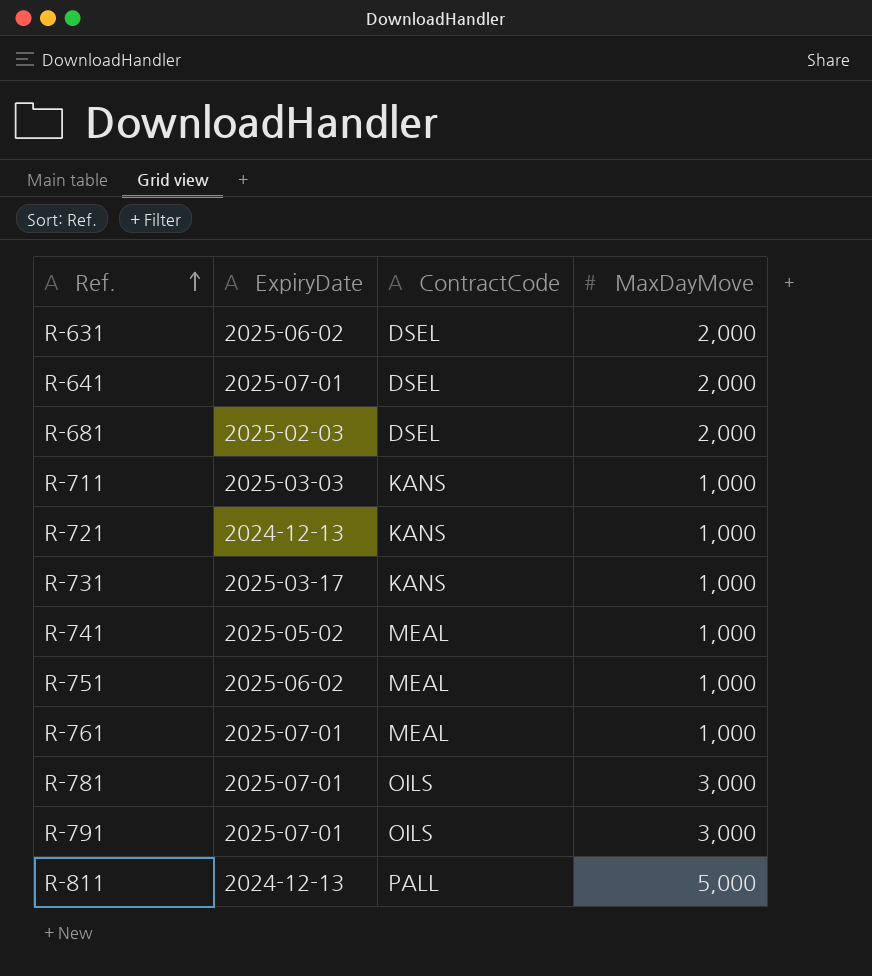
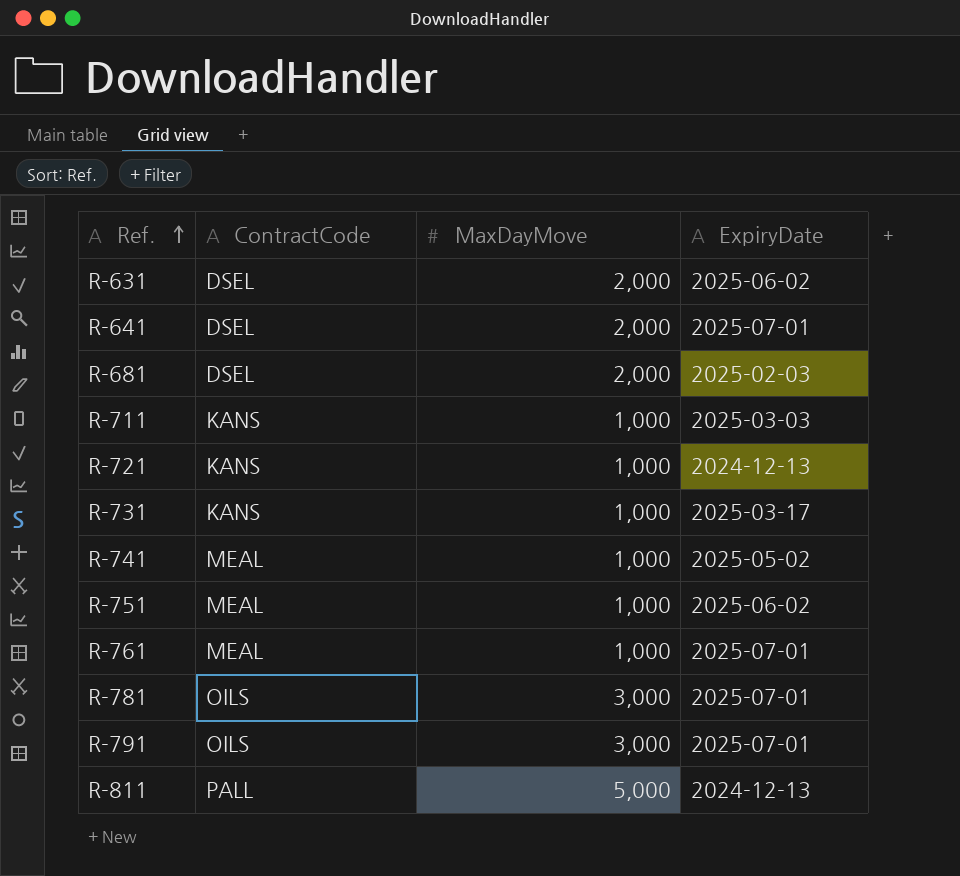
column ExpiryDate | position: 2 -> 4

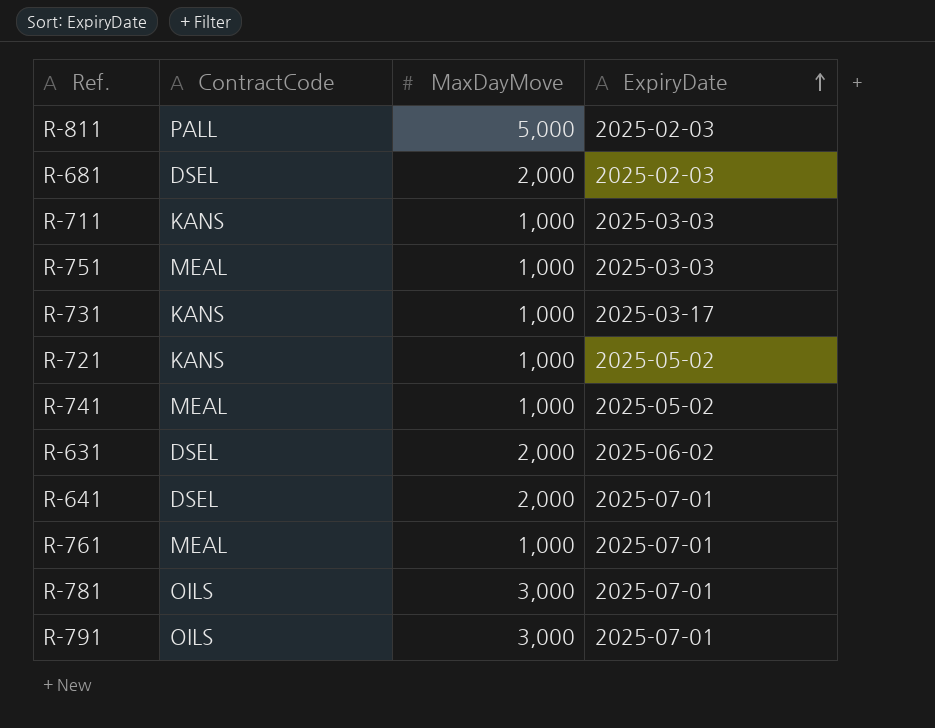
row order: Ref. ascending -> ExpiryDate ascending
R-811 | ExpiryDate: 2024-12-13 -> 2025-02-03
R-751 | ExpiryDate: 2025-06-02 -> 2025-03-03
R-721 | ExpiryDate: 2024-12-13 -> 2025-05-02

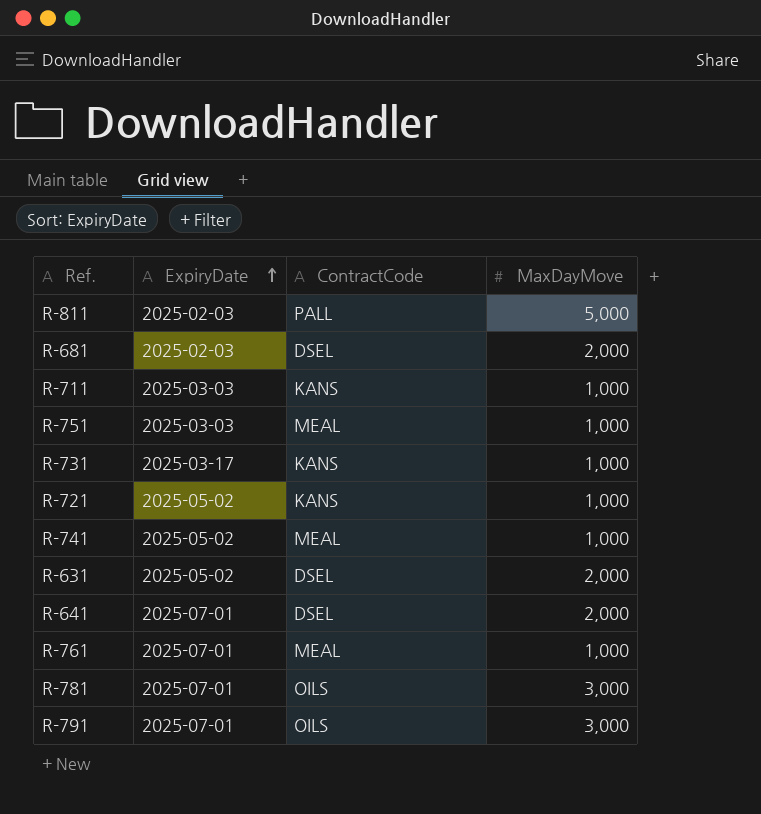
column ExpiryDate | position: 4 -> 2
R-631 | ExpiryDate: 2025-06-02 -> 2025-05-02

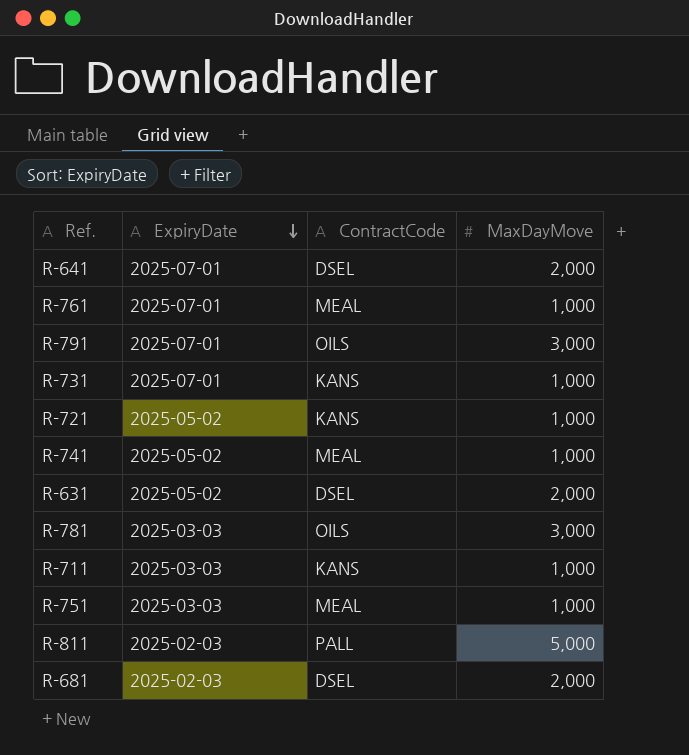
row order: ExpiryDate ascending -> ExpiryDate descending
R-731 | ExpiryDate: 2025-03-17 -> 2025-07-01
R-781 | ExpiryDate: 2025-07-01 -> 2025-03-03

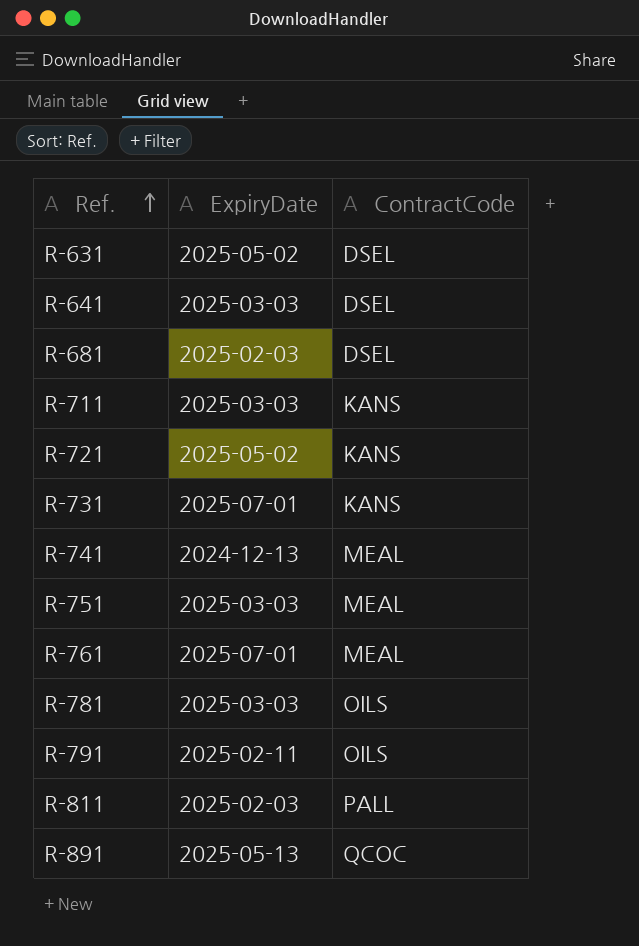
row order: ExpiryDate descending -> Ref. ascending
column MaxDayMove | position: 4 -> none
R-641 | ExpiryDate: 2025-07-01 -> 2025-03-03
R-741 | ExpiryDate: 2025-05-02 -> 2024-12-13
R-791 | ExpiryDate: 2025-07-01 -> 2025-02-11
row R-891: none -> 2025-05-13 | QCOC

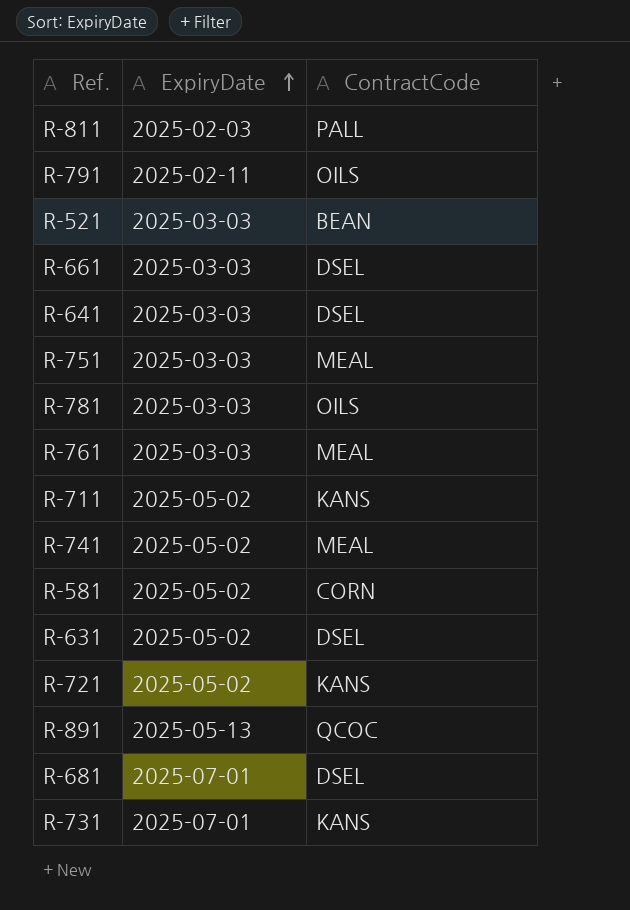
row order: Ref. ascending -> ExpiryDate ascending
row R-521: none -> 2025-03-03 | BEAN
row R-661: none -> 2025-03-03 | DSEL
R-761 | ExpiryDate: 2025-07-01 -> 2025-03-03
R-711 | ExpiryDate: 2025-03-03 -> 2025-05-02
R-741 | ExpiryDate: 2024-12-13 -> 2025-05-02
row R-581: none -> 2025-05-02 | CORN
R-681 | ExpiryDate: 2025-02-03 -> 2025-07-01

